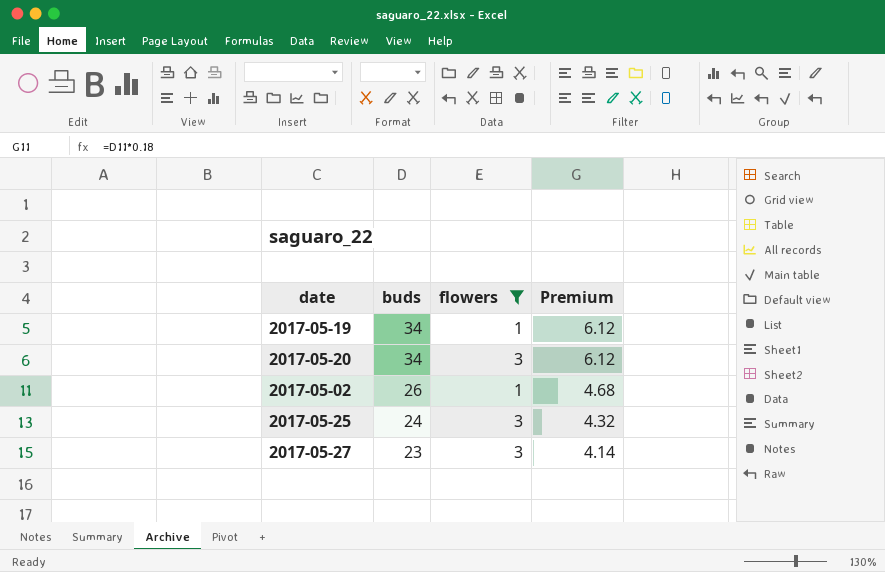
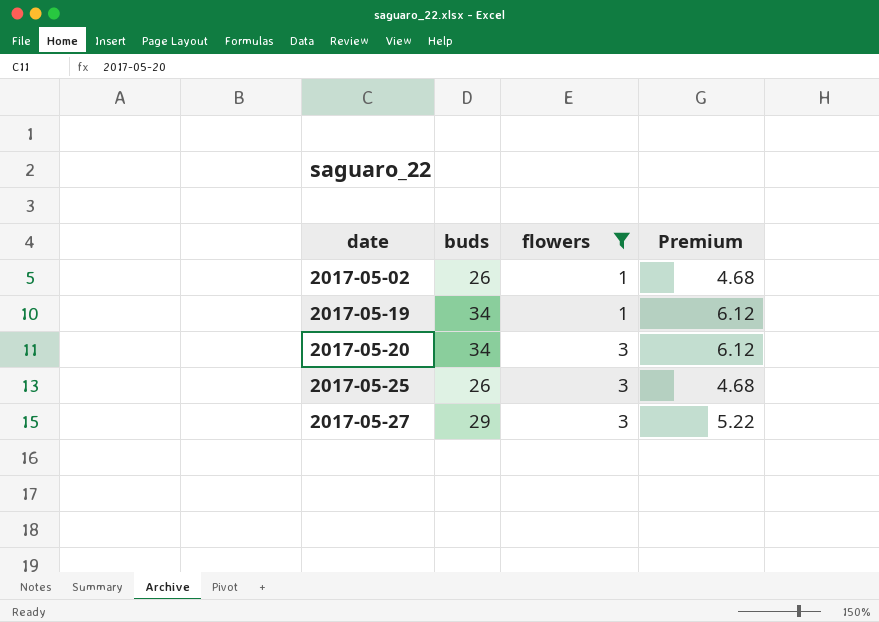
row order: buds descending -> date ascending
2017-05-25 | buds: 24 -> 26
2017-05-25 | Premium: 4.32 -> 4.68
2017-05-27 | buds: 23 -> 29
2017-05-27 | Premium: 4.14 -> 5.22

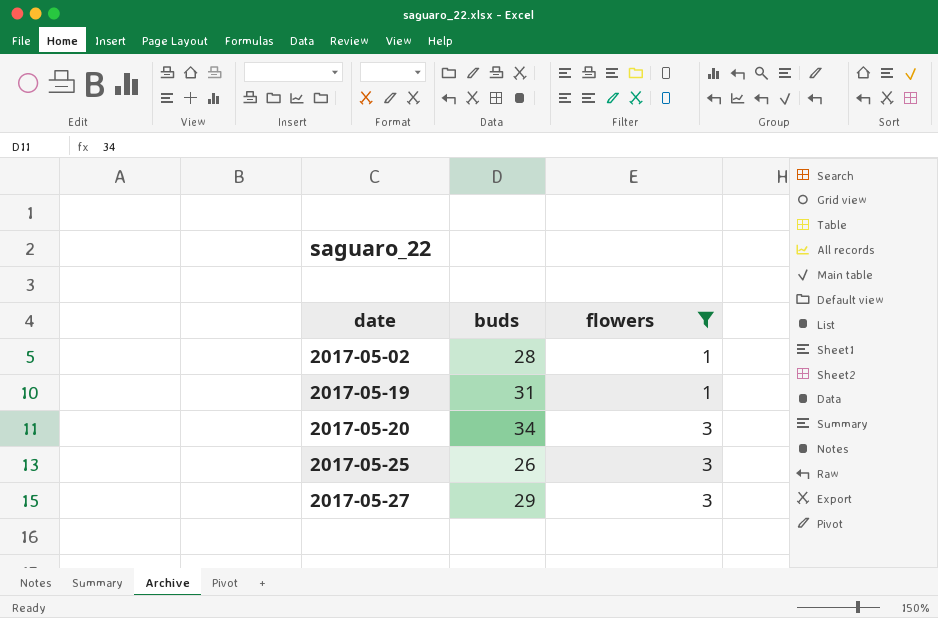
column Premium | formula: [buds] * 0.18 -> none
2017-05-02 | buds: 26 -> 28
2017-05-19 | buds: 34 -> 31

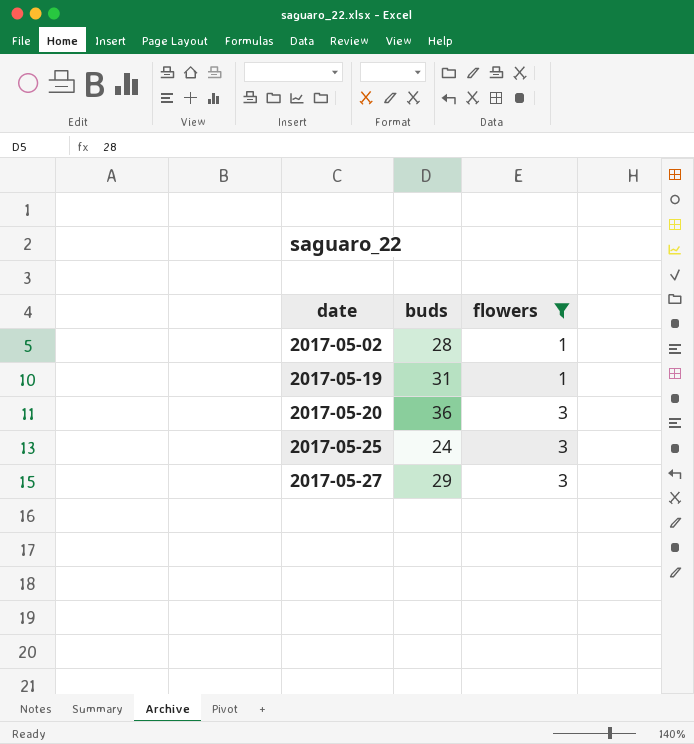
2017-05-20 | buds: 34 -> 36
2017-05-25 | buds: 26 -> 24

